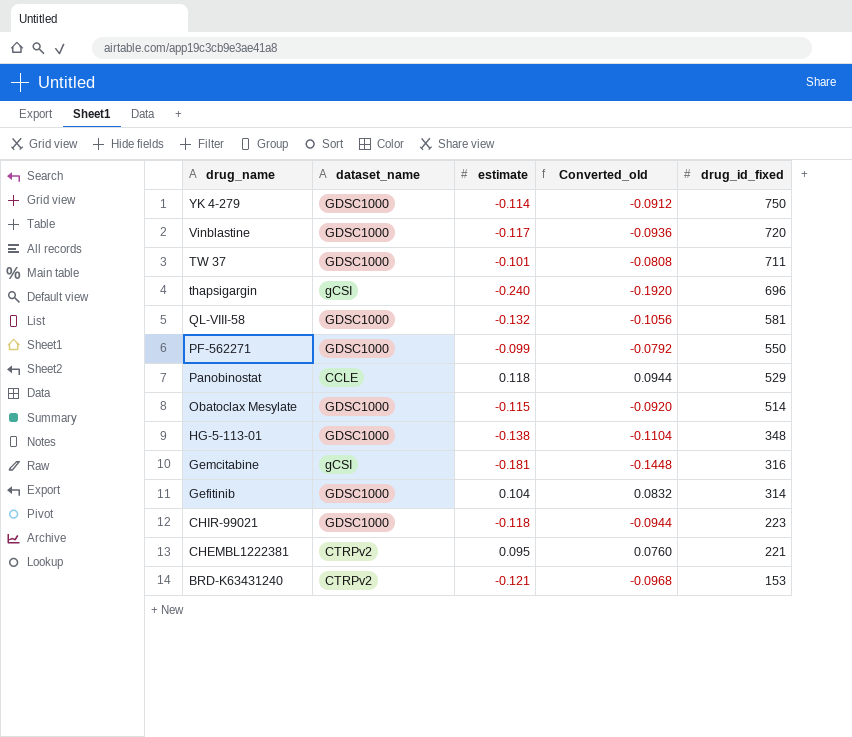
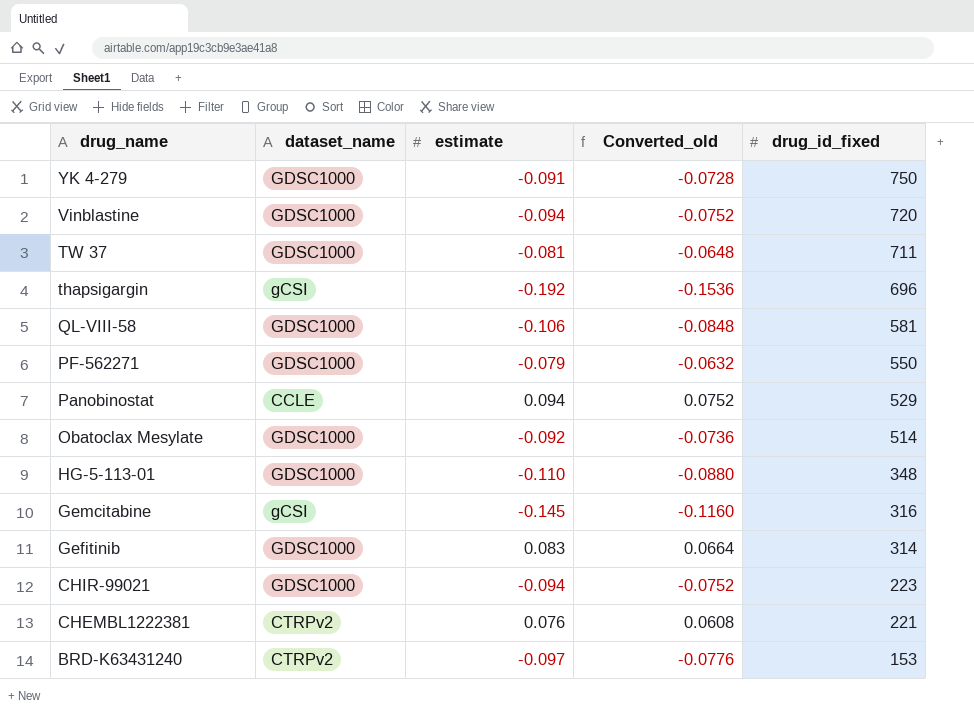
YK 4-279 | estimate: -0.114 -> -0.091
YK 4-279 | Converted_old: -0.0912 -> -0.0728
Vinblastine | estimate: -0.117 -> -0.094
Vinblastine | Converted_old: -0.0936 -> -0.0752
TW 37 | estimate: -0.101 -> -0.081
TW 37 | Converted_old: -0.0808 -> -0.0648
thapsigargin | estimate: -0.240 -> -0.192
thapsigargin | Converted_old: -0.1920 -> -0.1536
QL-VIII-58 | estimate: -0.132 -> -0.106
QL-VIII-58 | Converted_old: -0.1056 -> -0.0848
PF-562271 | estimate: -0.099 -> -0.079
PF-562271 | Converted_old: -0.0792 -> -0.0632
Panobinostat | estimate: 0.118 -> 0.094
Panobinostat | Converted_old: 0.0944 -> 0.0752
Obatoclax Mesylate | estimate: -0.115 -> -0.092
Obatoclax Mesylate | Converted_old: -0.0920 -> -0.0736
HG-5-113-01 | estimate: -0.138 -> -0.110
HG-5-113-01 | Converted_old: -0.1104 -> -0.0880
Gemcitabine | estimate: -0.181 -> -0.145
Gemcitabine | Converted_old: -0.1448 -> -0.1160
Gefitinib | estimate: 0.104 -> 0.083
Gefitinib | Converted_old: 0.0832 -> 0.0664
CHIR-99021 | estimate: -0.118 -> -0.094
CHIR-99021 | Converted_old: -0.0944 -> -0.0752
CHEMBL1222381 | estimate: 0.095 -> 0.076
CHEMBL1222381 | Converted_old: 0.0760 -> 0.0608
BRD-K63431240 | estimate: -0.121 -> -0.097
BRD-K63431240 | Converted_old: -0.0968 -> -0.0776

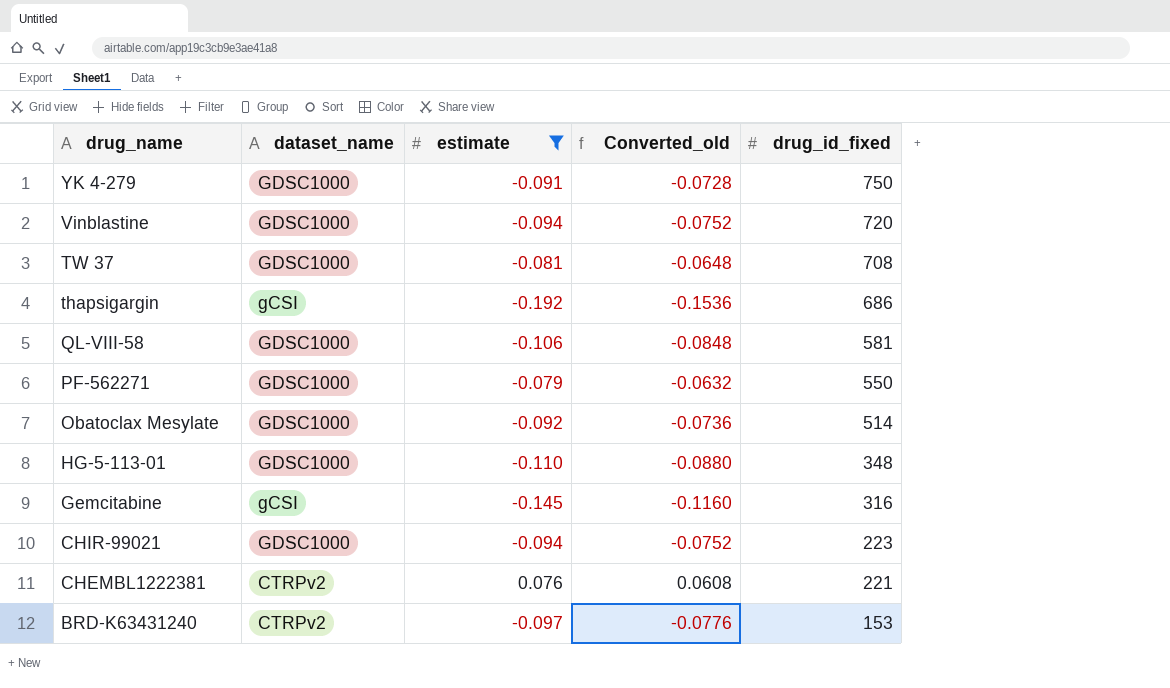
filter: none -> estimate <= 0.076
TW 37 | drug_id_fixed: 711 -> 708
thapsigargin | drug_id_fixed: 696 -> 686

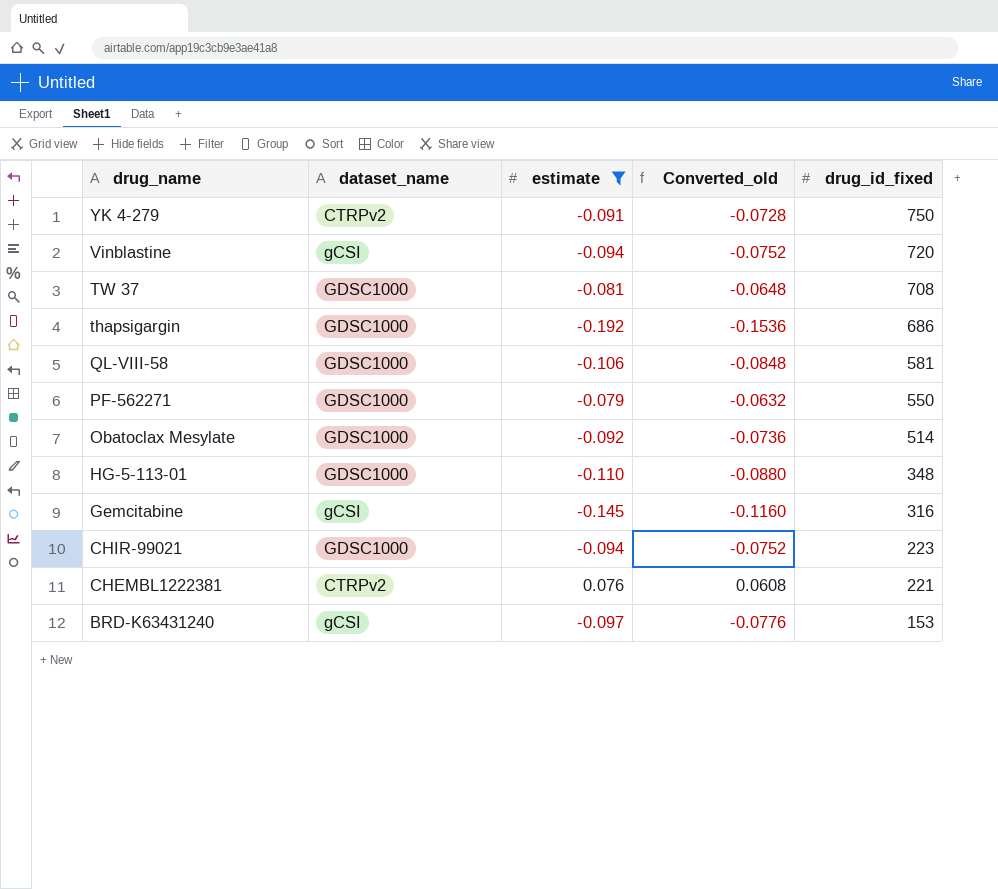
YK 4-279 | dataset_name: GDSC1000 -> CTRPv2
Vinblastine | dataset_name: GDSC1000 -> gCSI
thapsigargin | dataset_name: gCSI -> GDSC1000
BRD-K63431240 | dataset_name: CTRPv2 -> gCSI

